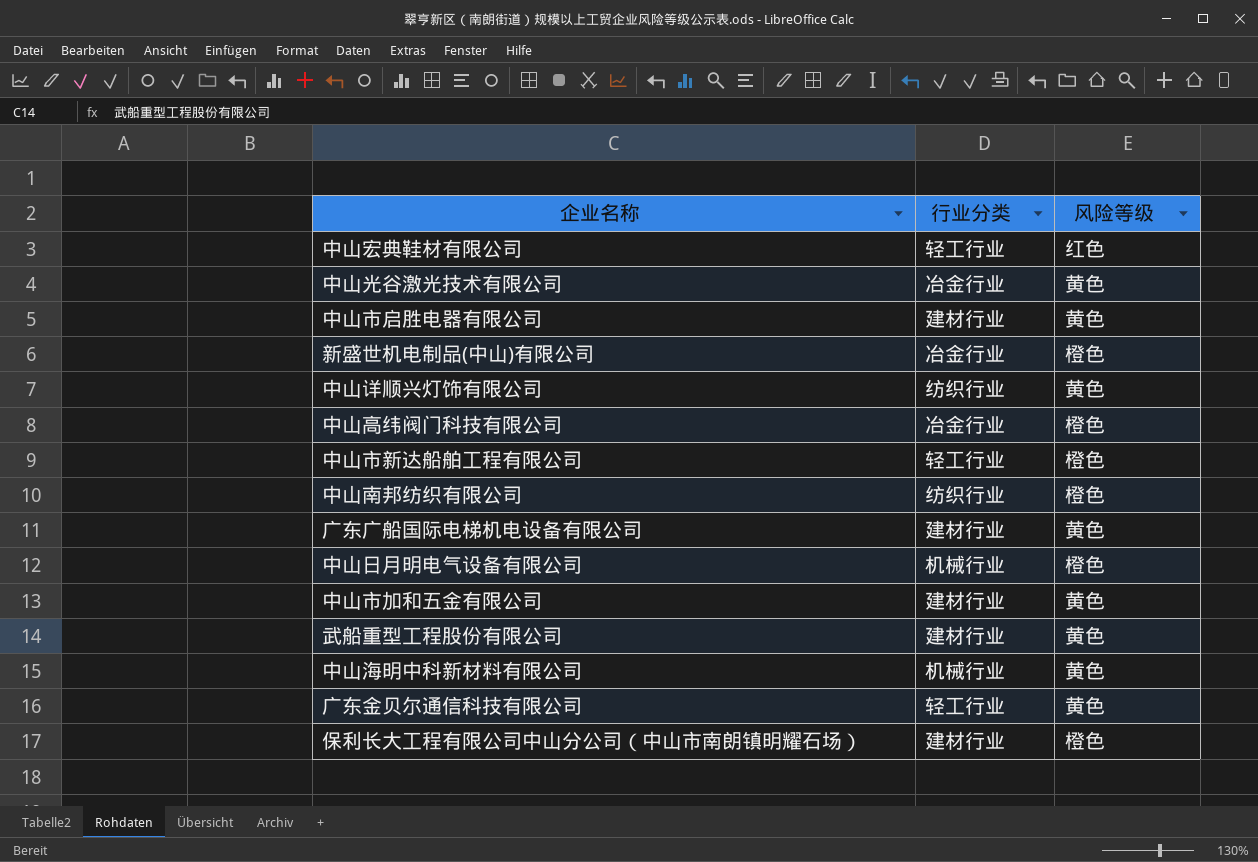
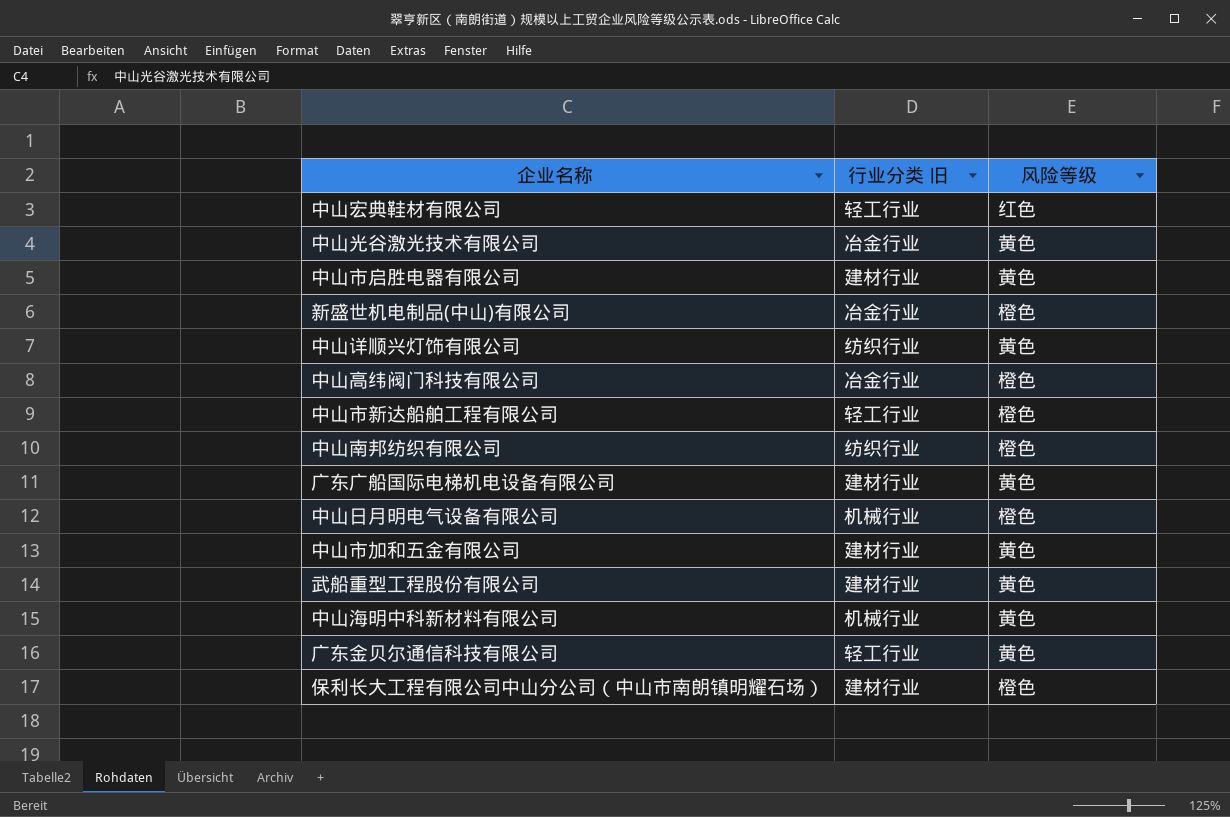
column name: 行业分类 -> 行业分类 旧

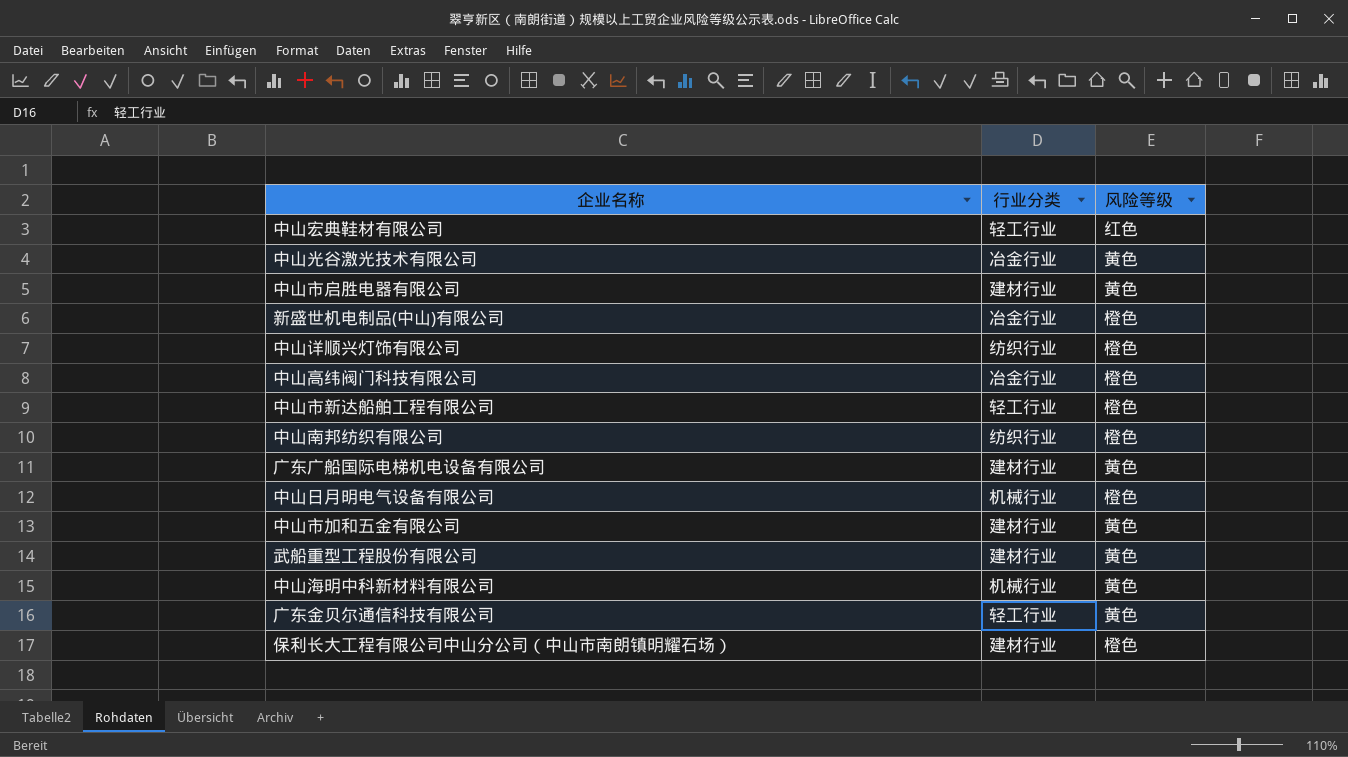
column name: 行业分类 旧 -> 行业分类
中山详顺兴灯饰有限公司 | 风险等级: 黄色 -> 橙色

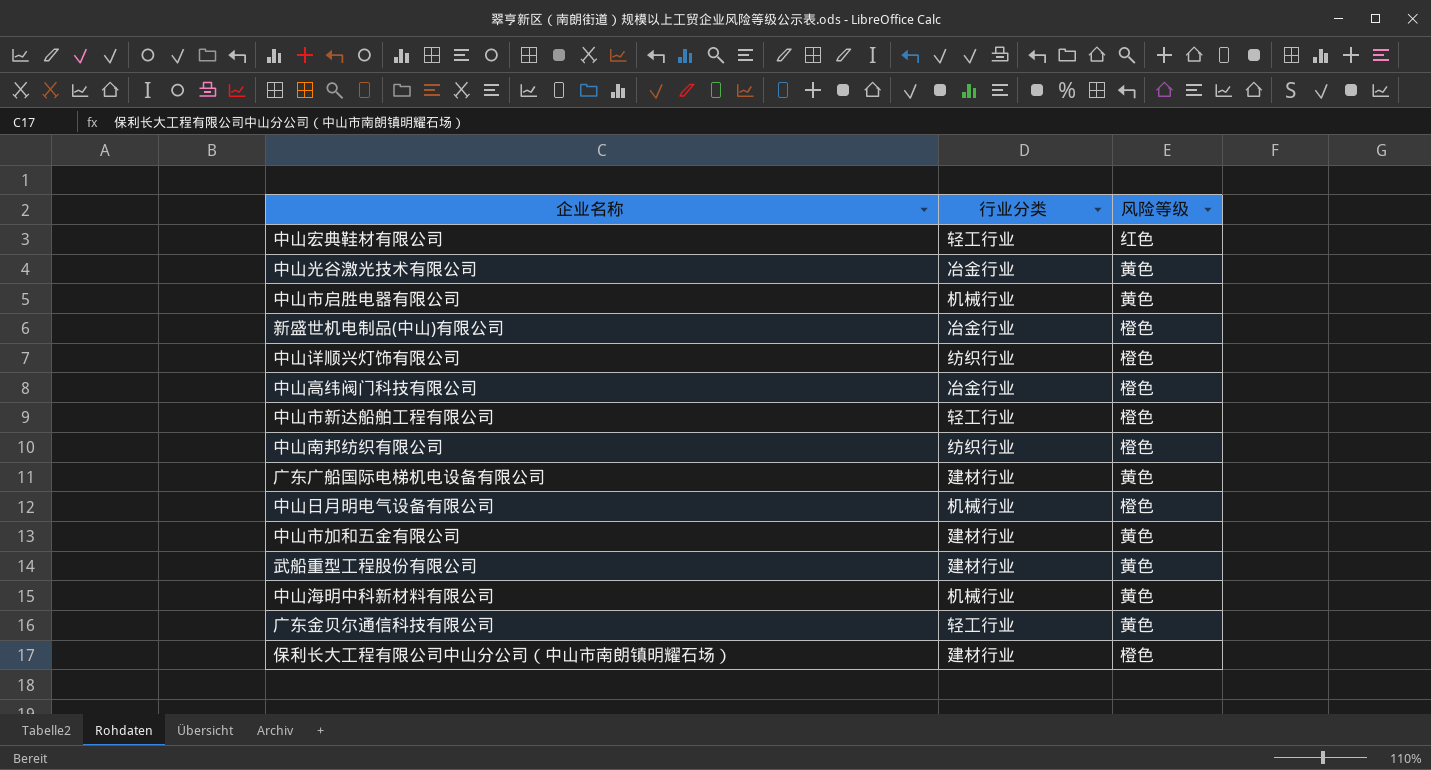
中山市启胜电器有限公司 | 行业分类: 建材行业 -> 机械行业

